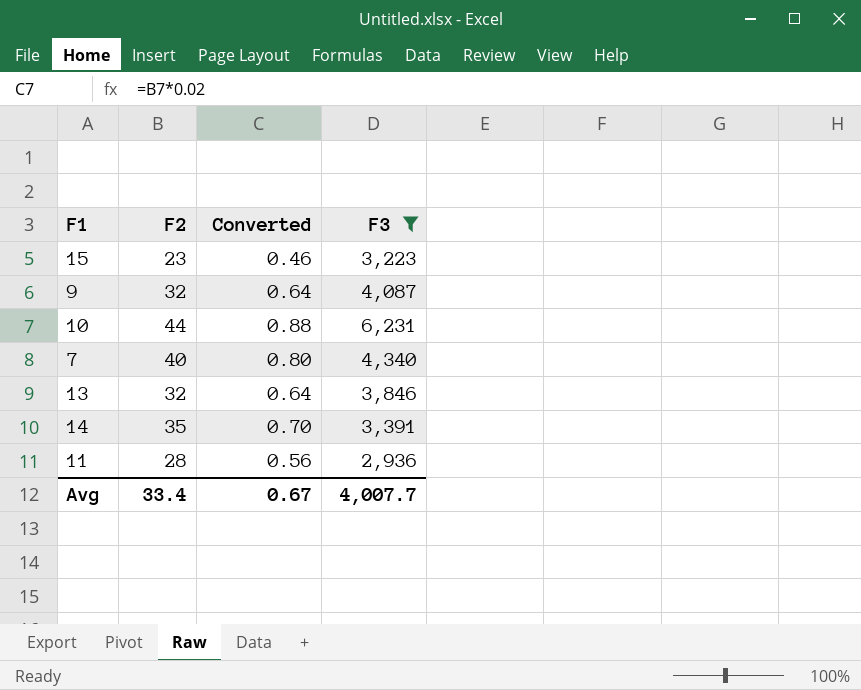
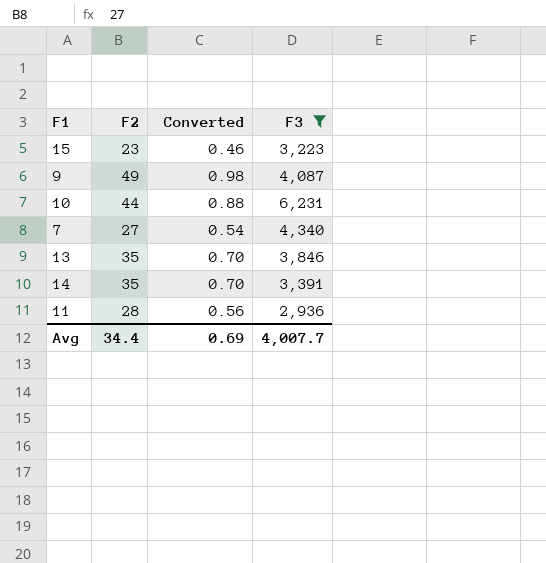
9 | F2: 32 -> 49
9 | Converted: 0.64 -> 0.98
7 | F2: 40 -> 27
7 | Converted: 0.80 -> 0.54
13 | F2: 32 -> 35
13 | Converted: 0.64 -> 0.70
Avg | F2: 33.4 -> 34.4
Avg | Converted: 0.67 -> 0.69

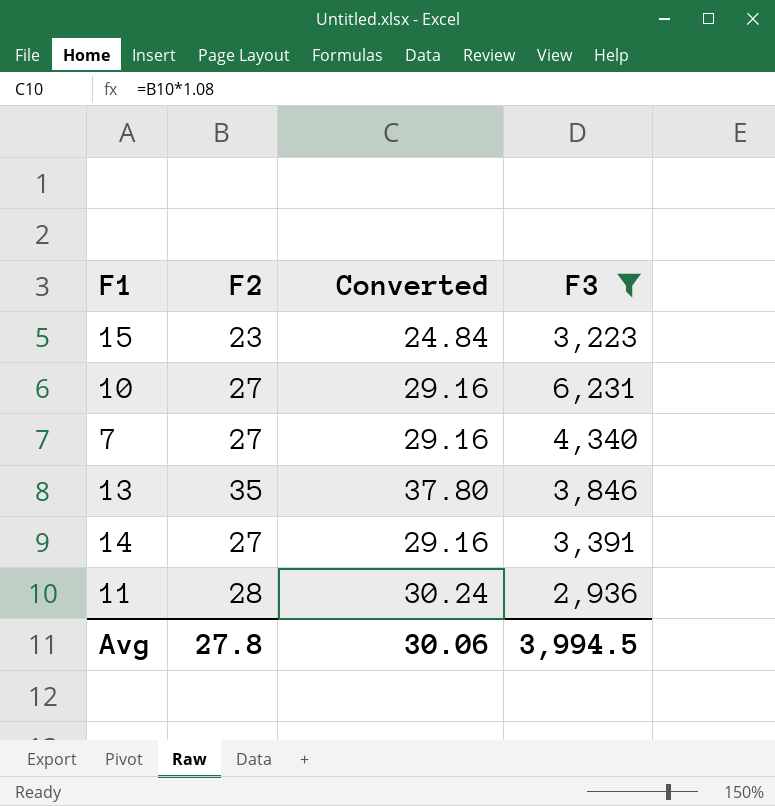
column Converted | formula: [F2] * 0.02 -> [F2] * 1.08
row 9: 49 | 0.98 | 4,087 -> none
10 | F2: 44 -> 27
14 | F2: 35 -> 27
Avg | F2: 34.4 -> 27.8
Avg | Converted: 0.69 -> 30.06
Avg | F3: 4,007.7 -> 3,994.5

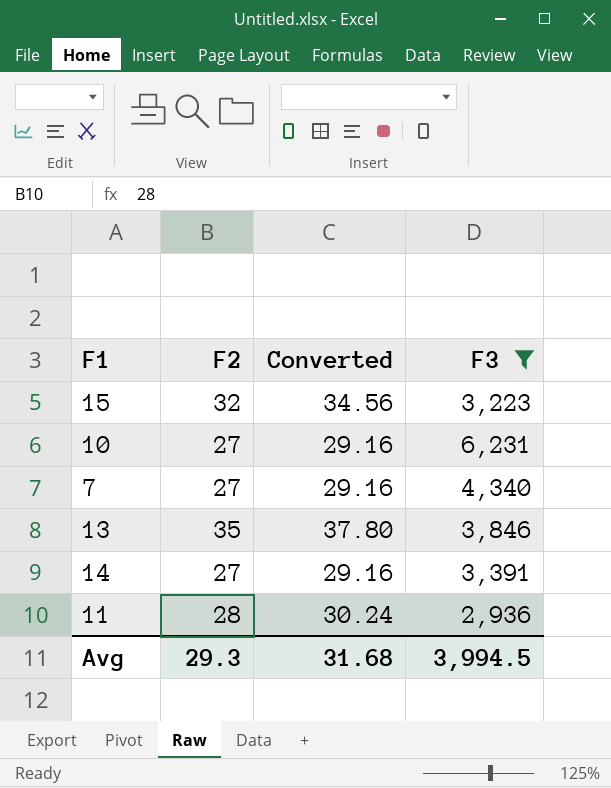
15 | F2: 23 -> 32
15 | Converted: 24.84 -> 34.56
Avg | F2: 27.8 -> 29.3
Avg | Converted: 30.06 -> 31.68

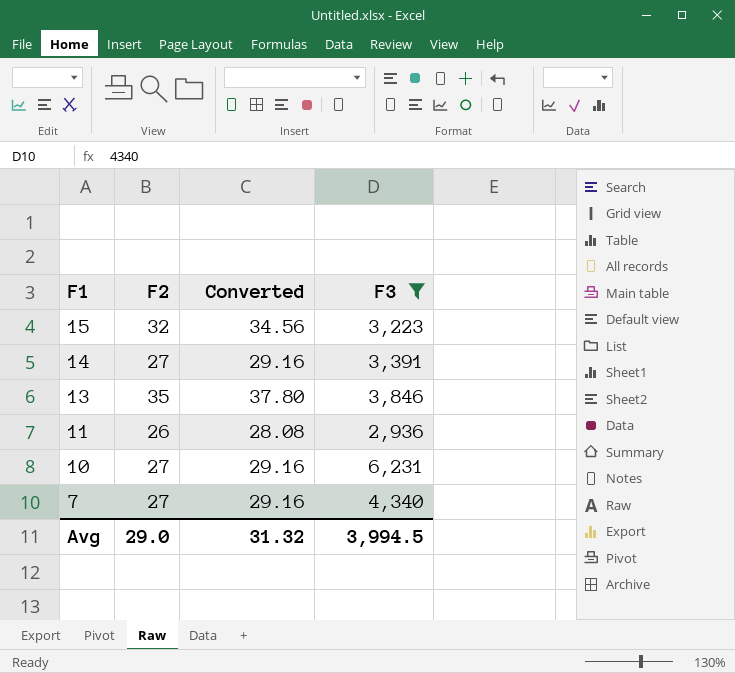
row order: none -> F1 descending
11 | F2: 28 -> 26
11 | Converted: 30.24 -> 28.08
Avg | F2: 29.3 -> 29.0
Avg | Converted: 31.68 -> 31.32

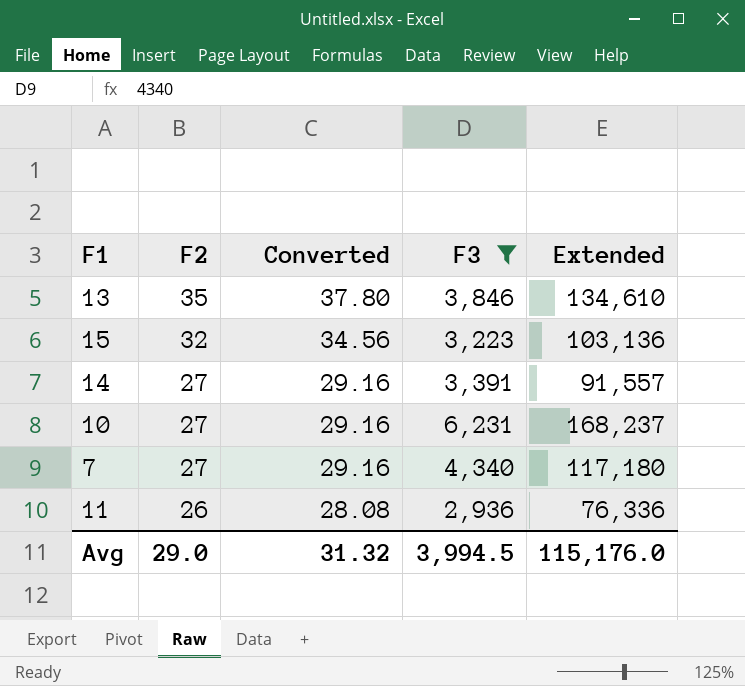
row order: F1 descending -> F2 descending
column Extended | formula: none -> [F2] * [F3]

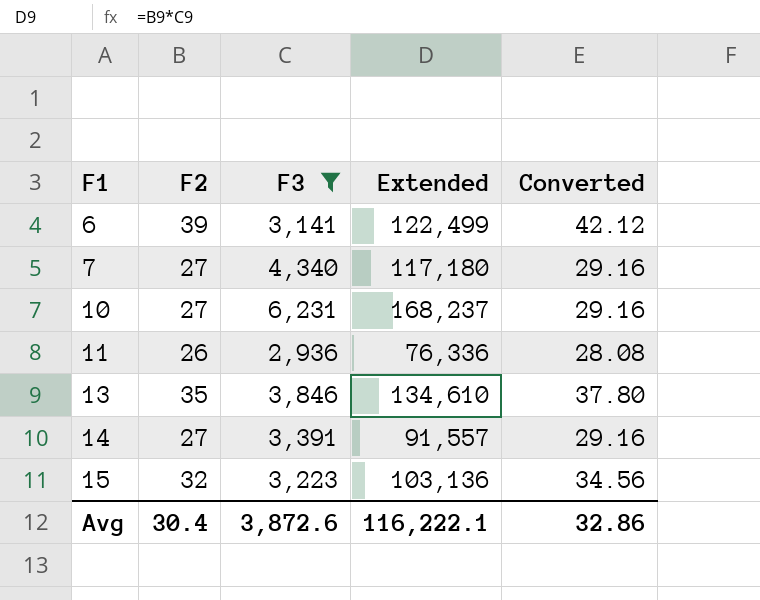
row order: F2 descending -> F1 ascending
column Converted | position: 3 -> 5
row 6: none -> 39 | 3,141 | 122,499 | 42.12
Avg | F2: 29.0 -> 30.4
Avg | F3: 3,994.5 -> 3,872.6
Avg | Extended: 115,176.0 -> 116,222.1
Avg | Converted: 31.32 -> 32.86

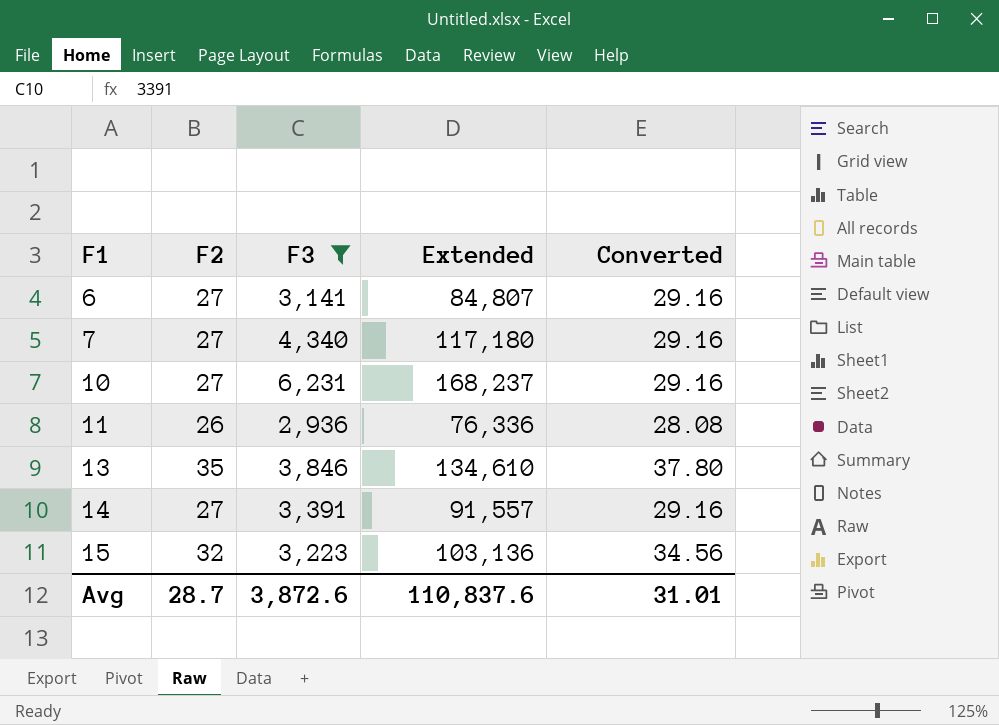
6 | F2: 39 -> 27
6 | Extended: 122,499 -> 84,807
6 | Converted: 42.12 -> 29.16
Avg | F2: 30.4 -> 28.7
Avg | Extended: 116,222.1 -> 110,837.6
Avg | Converted: 32.86 -> 31.01

